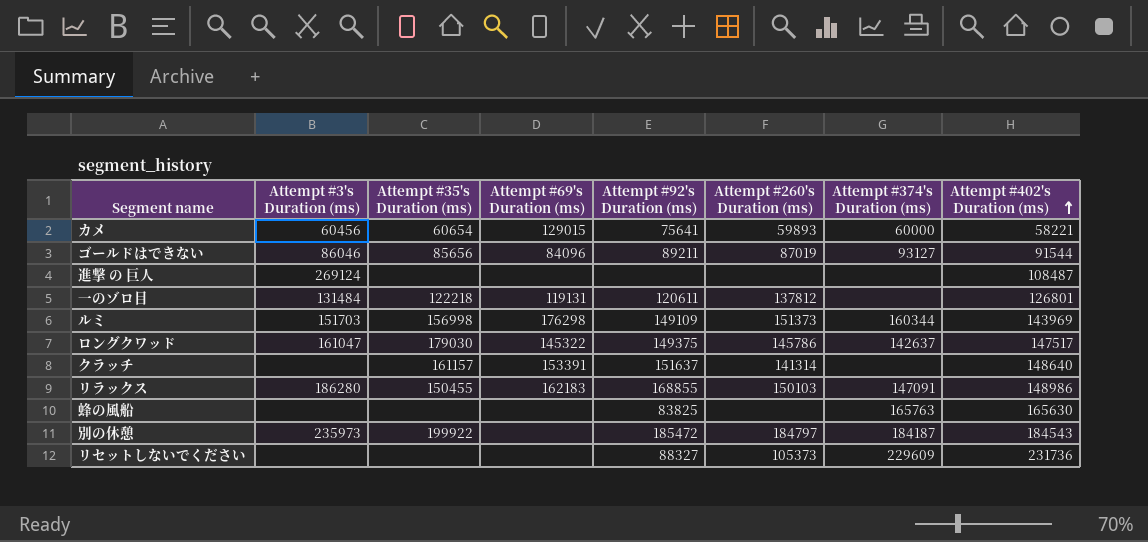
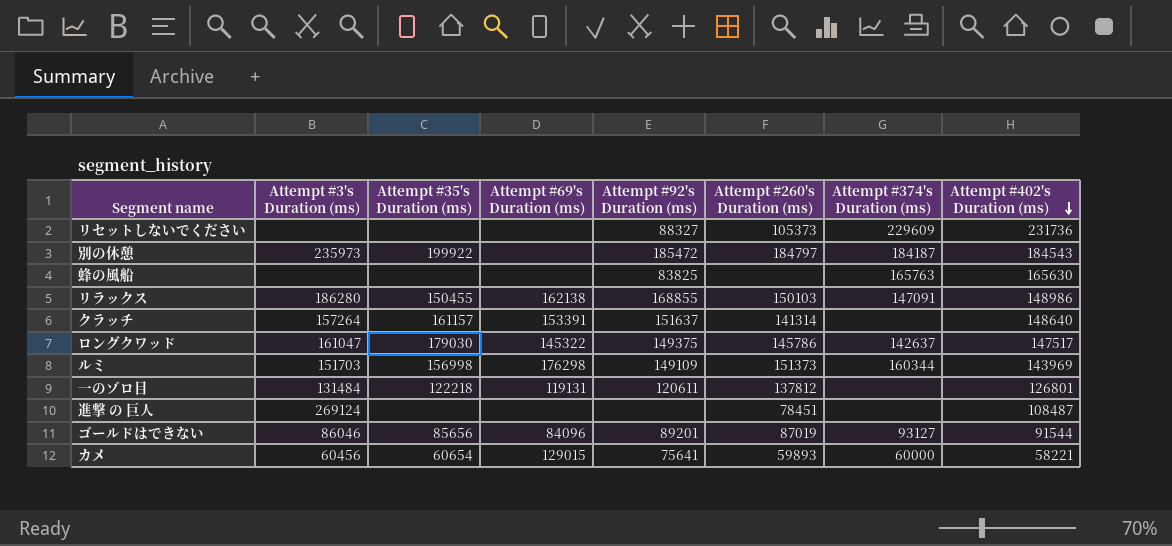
row order: Attempt #402's Duration (ms) ascending -> Attempt #402's Duration (ms) descending
リラックス | Attempt #69's Duration (ms): 162183 -> 162138
クラッチ | Attempt #3's Duration (ms): none -> 157264
進撃 の 巨人 | Attempt #260's Duration (ms): none -> 78451
ゴールドはできない | Attempt #92's Duration (ms): 89211 -> 89201

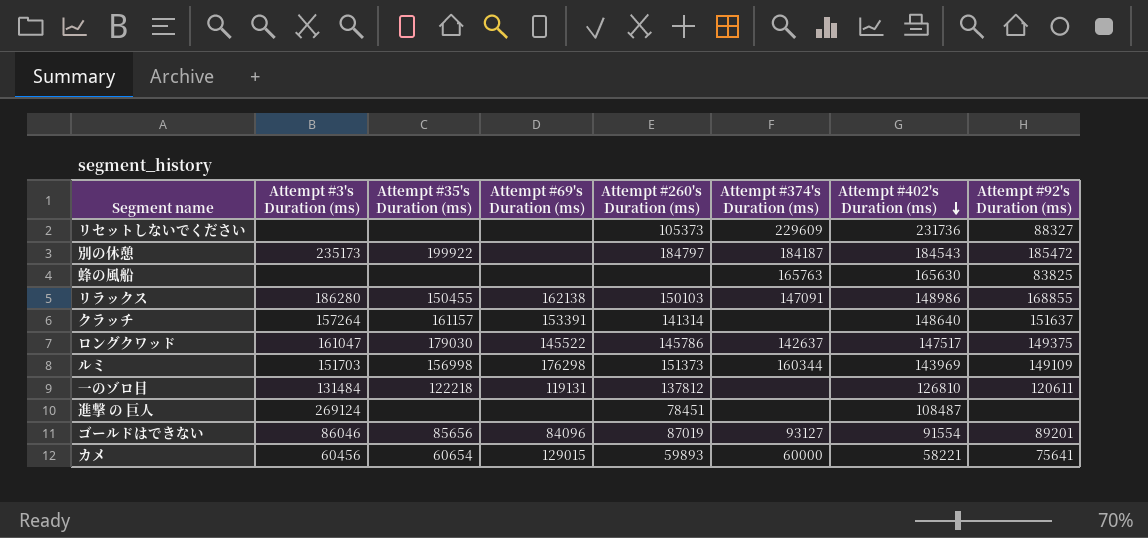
column Attempt #92's Duration (ms) | position: 5 -> 8
別の休憩 | Attempt #3's Duration (ms): 235973 -> 235173
ロングクワッド | Attempt #69's Duration (ms): 145322 -> 145522
一のゾロ目 | Attempt #402's Duration (ms): 126801 -> 126810
ゴールドはできない | Attempt #402's Duration (ms): 91544 -> 91554

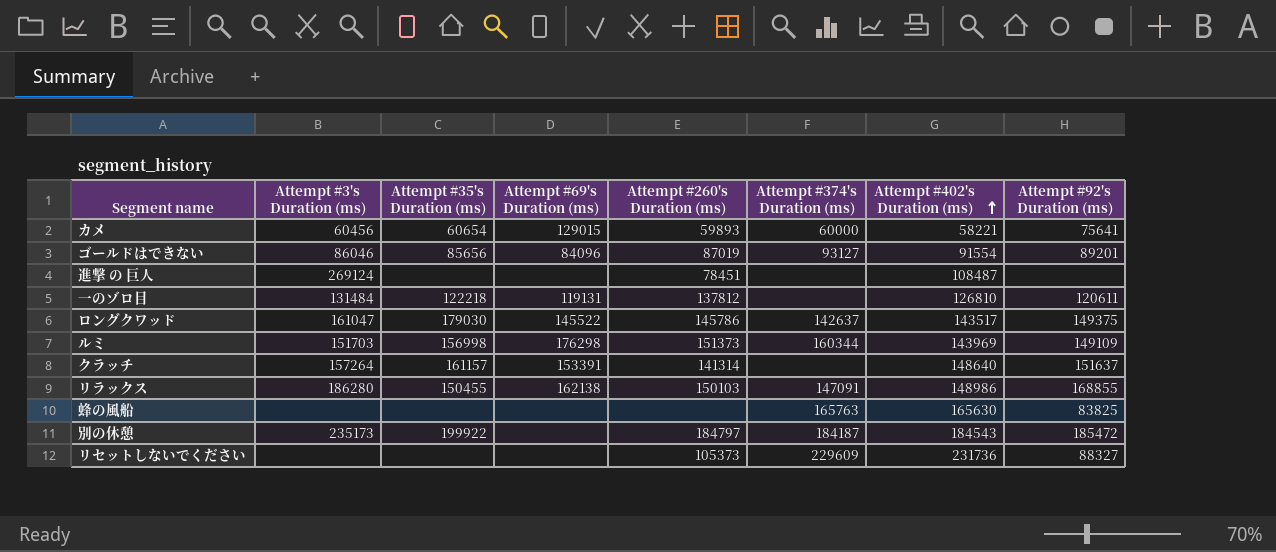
row order: Attempt #402's Duration (ms) descending -> Attempt #402's Duration (ms) ascending
ロングクワッド | Attempt #402's Duration (ms): 147517 -> 143517

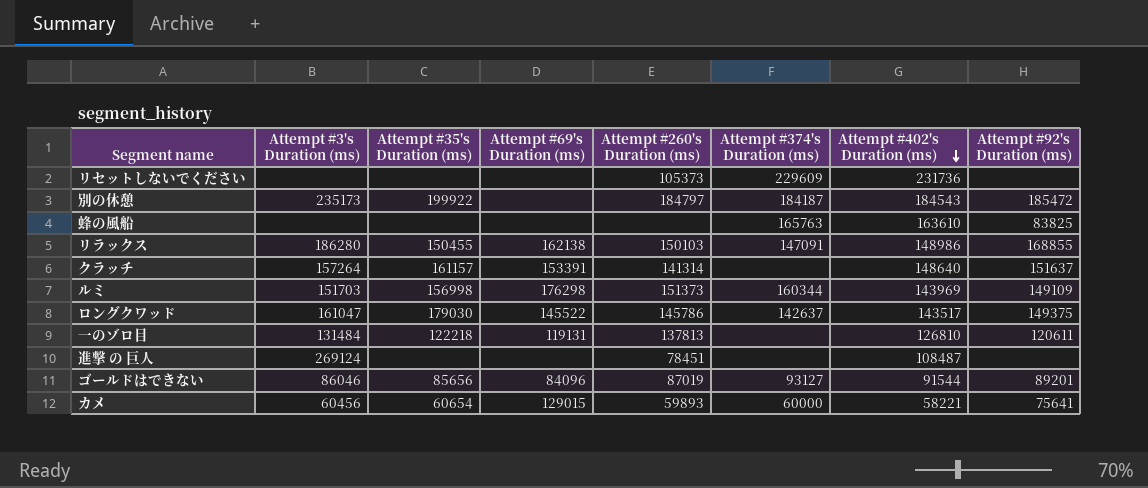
row order: Attempt #402's Duration (ms) ascending -> Attempt #402's Duration (ms) descending
リセットしないでください | Attempt #92's Duration (ms): 88327 -> none
蜂の風船 | Attempt #402's Duration (ms): 165630 -> 163610
一のゾロ目 | Attempt #260's Duration (ms): 137812 -> 137813
ゴールドはできない | Attempt #402's Duration (ms): 91554 -> 91544

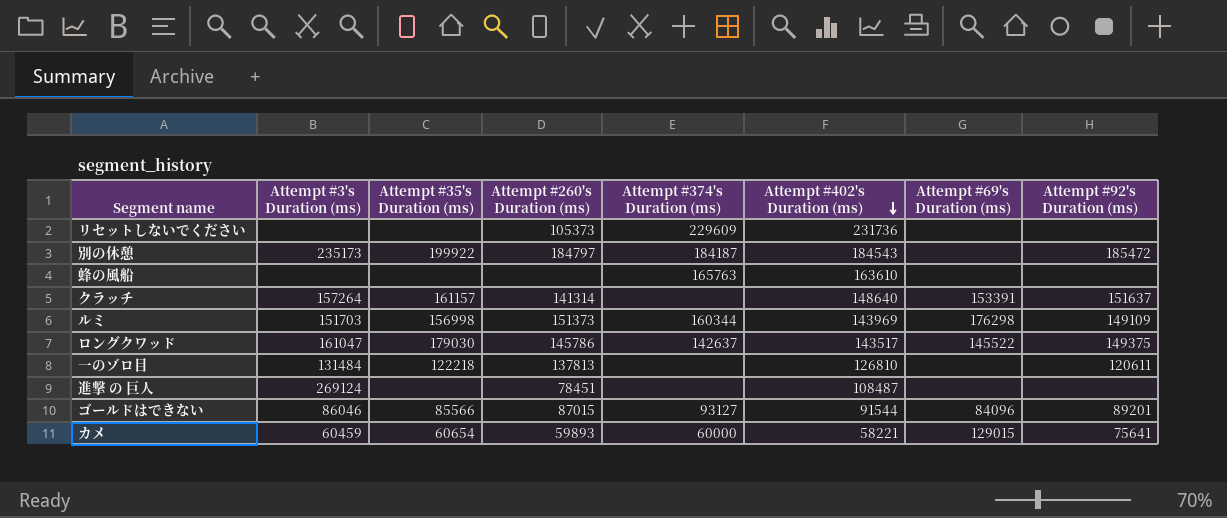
column Attempt #69's Duration (ms) | position: 4 -> 7
row リラックス: 186280 | 150455 | 162138 | 150103 | 147091 | 148986 | 168855 -> none
蜂の風船 | Attempt #92's Duration (ms): 83825 -> none
一のゾロ目 | Attempt #69's Duration (ms): 119131 -> none
ゴールドはできない | Attempt #35's Duration (ms): 85656 -> 85566
ゴールドはできない | Attempt #260's Duration (ms): 87019 -> 87015
カメ | Attempt #3's Duration (ms): 60456 -> 60459

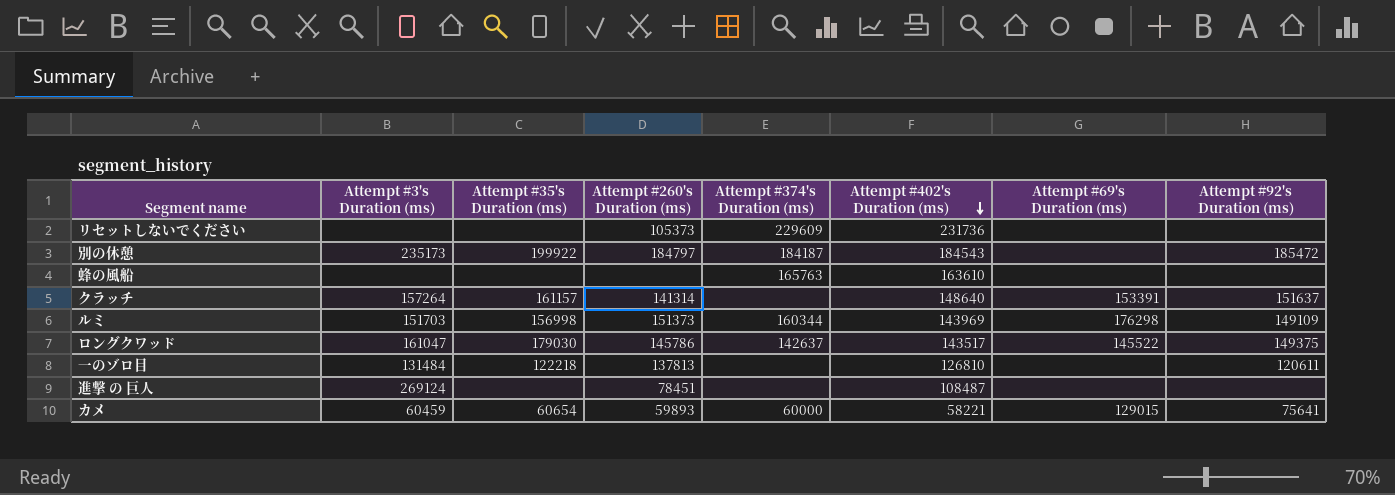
row ゴールドはできない: 86046 | 85566 | 87015 | 93127 | 91544 | 84096 | 89201 -> none

